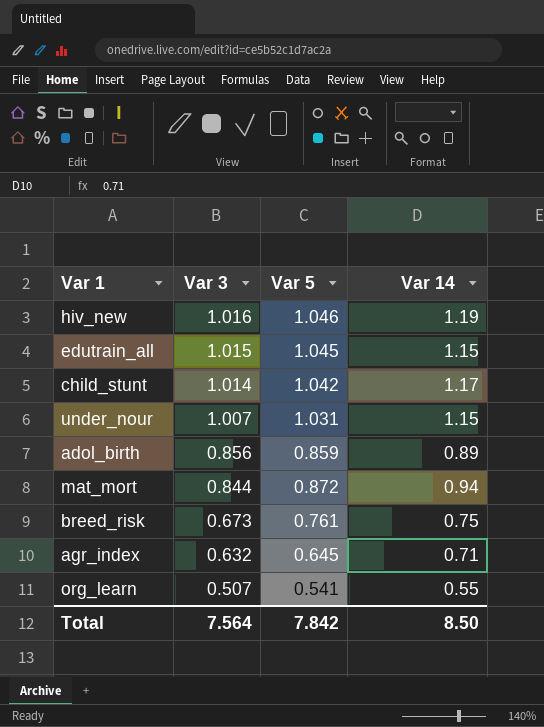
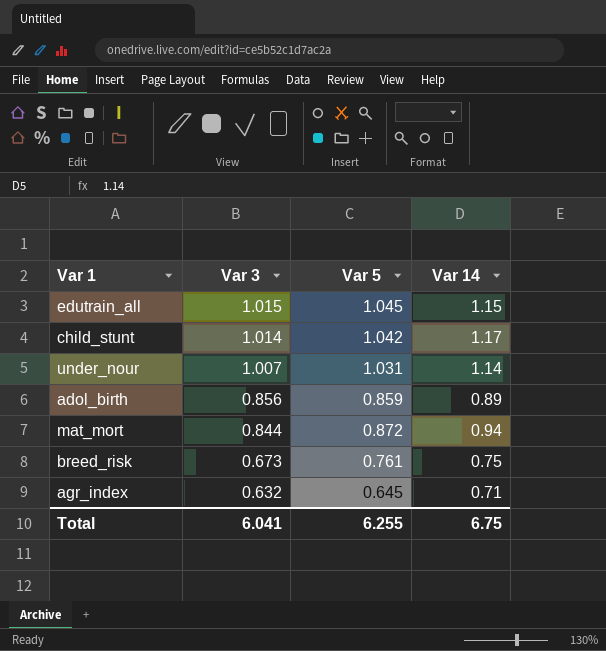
row hiv_new: 1.016 | 1.046 | 1.19 -> none
row org_learn: 0.507 | 0.541 | 0.55 -> none
under_nour | Var 14: 1.15 -> 1.14
Total | Var 3: 7.564 -> 6.041
Total | Var 5: 7.842 -> 6.255
Total | Var 14: 8.50 -> 6.75

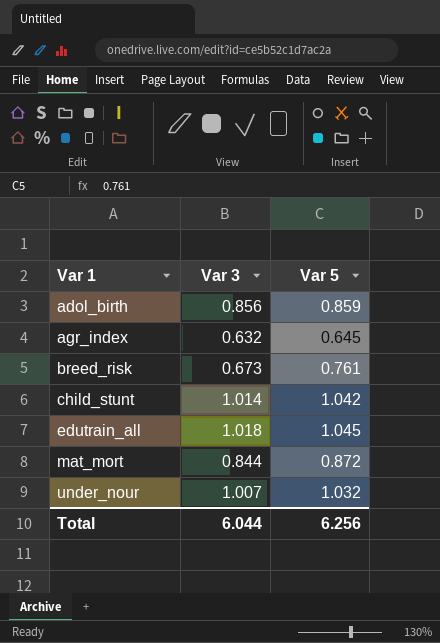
row order: Var 3 descending -> Var 1 ascending
column Var 14 | position: 4 -> none
edutrain_all | Var 3: 1.015 -> 1.018
under_nour | Var 5: 1.031 -> 1.032
Total | Var 3: 6.041 -> 6.044
Total | Var 5: 6.255 -> 6.256

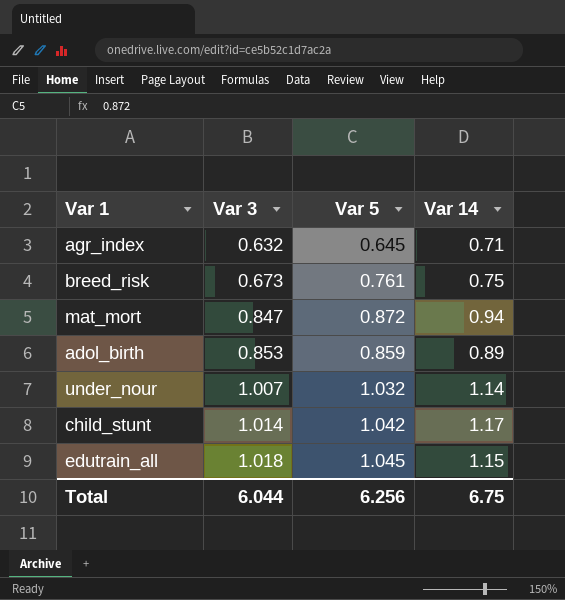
row order: Var 1 ascending -> Var 3 ascending
column Var 14 | position: none -> 4
mat_mort | Var 3: 0.844 -> 0.847
adol_birth | Var 3: 0.856 -> 0.853

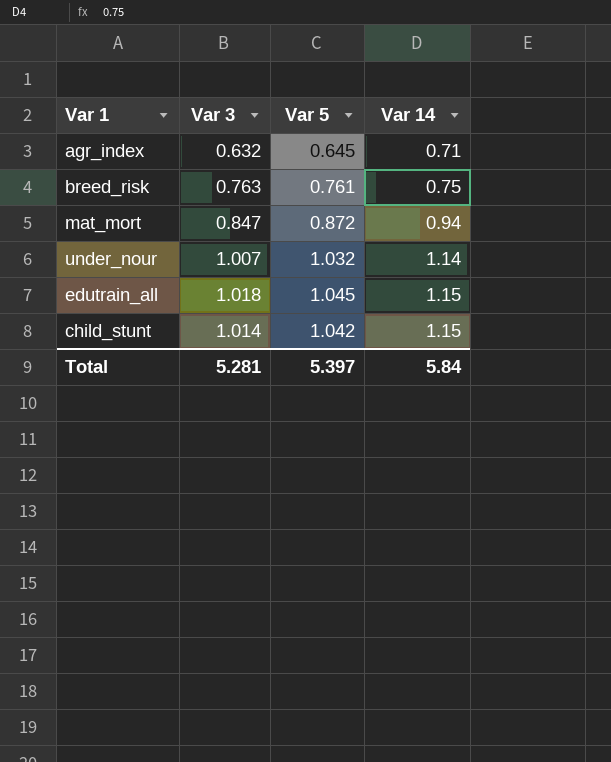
row order: Var 3 ascending -> Var 14 ascending
row adol_birth: 0.853 | 0.859 | 0.89 -> none
breed_risk | Var 3: 0.673 -> 0.763
child_stunt | Var 14: 1.17 -> 1.15
Total | Var 3: 6.044 -> 5.281
Total | Var 5: 6.256 -> 5.397
Total | Var 14: 6.75 -> 5.84

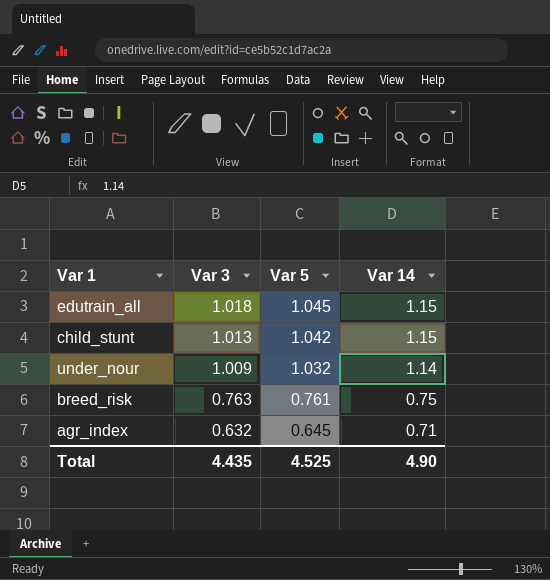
row order: Var 14 ascending -> Var 3 descending
row mat_mort: 0.847 | 0.872 | 0.94 -> none
child_stunt | Var 3: 1.014 -> 1.013
under_nour | Var 3: 1.007 -> 1.009
Total | Var 3: 5.281 -> 4.435
Total | Var 5: 5.397 -> 4.525
Total | Var 14: 5.84 -> 4.90

